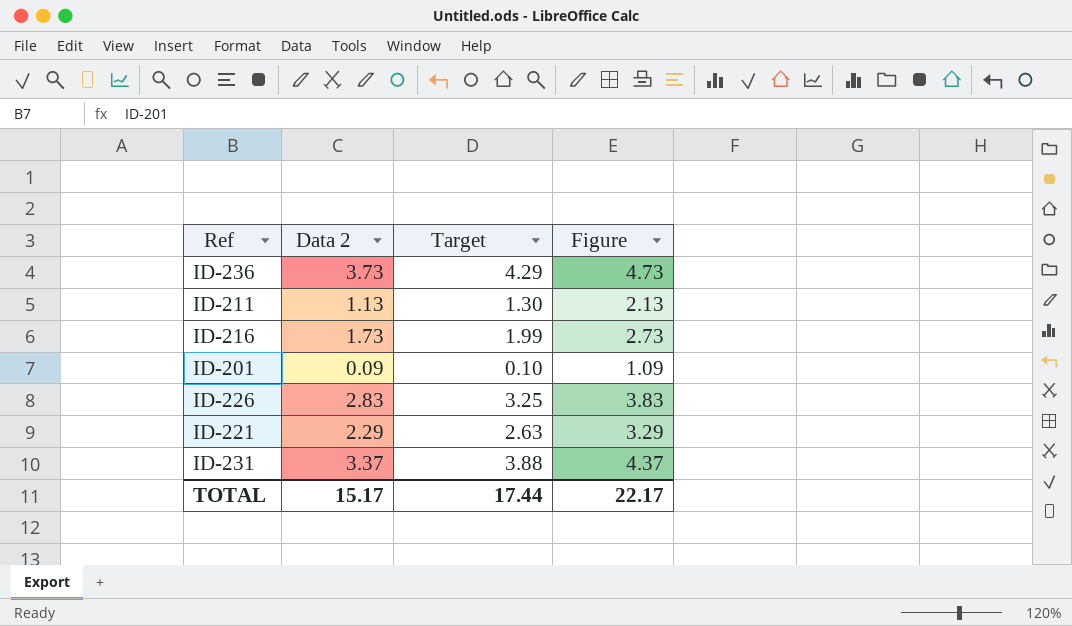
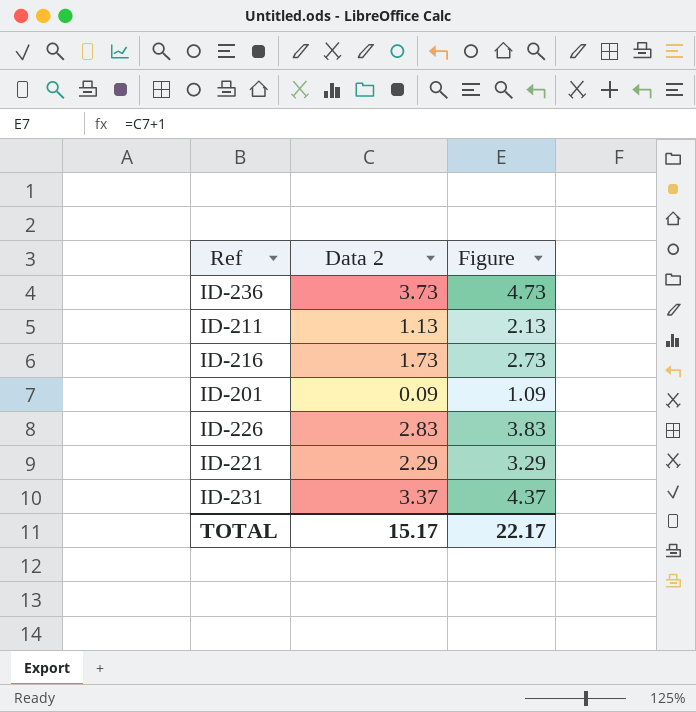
column Target | formula: [Data 2] * 1.15 -> none

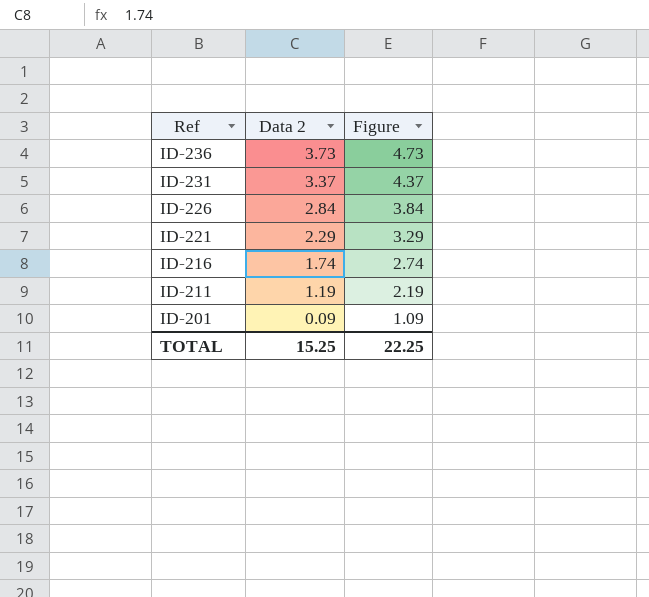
row order: none -> Ref descending
ID-226 | Data 2: 2.83 -> 2.84
ID-226 | Figure: 3.83 -> 3.84
ID-216 | Data 2: 1.73 -> 1.74
ID-216 | Figure: 2.73 -> 2.74
ID-211 | Data 2: 1.13 -> 1.19
ID-211 | Figure: 2.13 -> 2.19
TOTAL | Data 2: 15.17 -> 15.25
TOTAL | Figure: 22.17 -> 22.25

